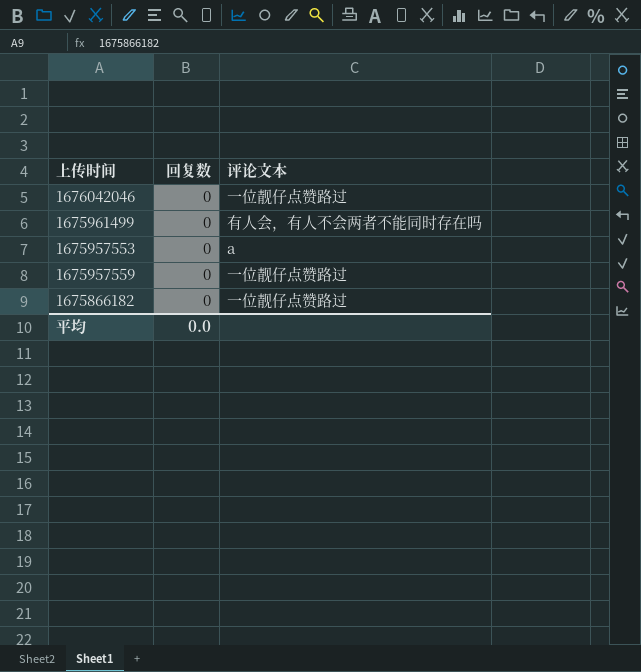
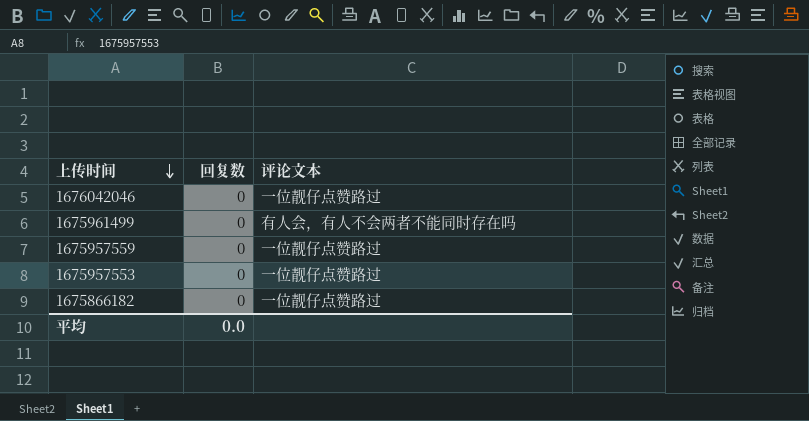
row order: none -> 上传时间 descending
1675957553 | 评论文本: a -> 一位靓仔点赞路过

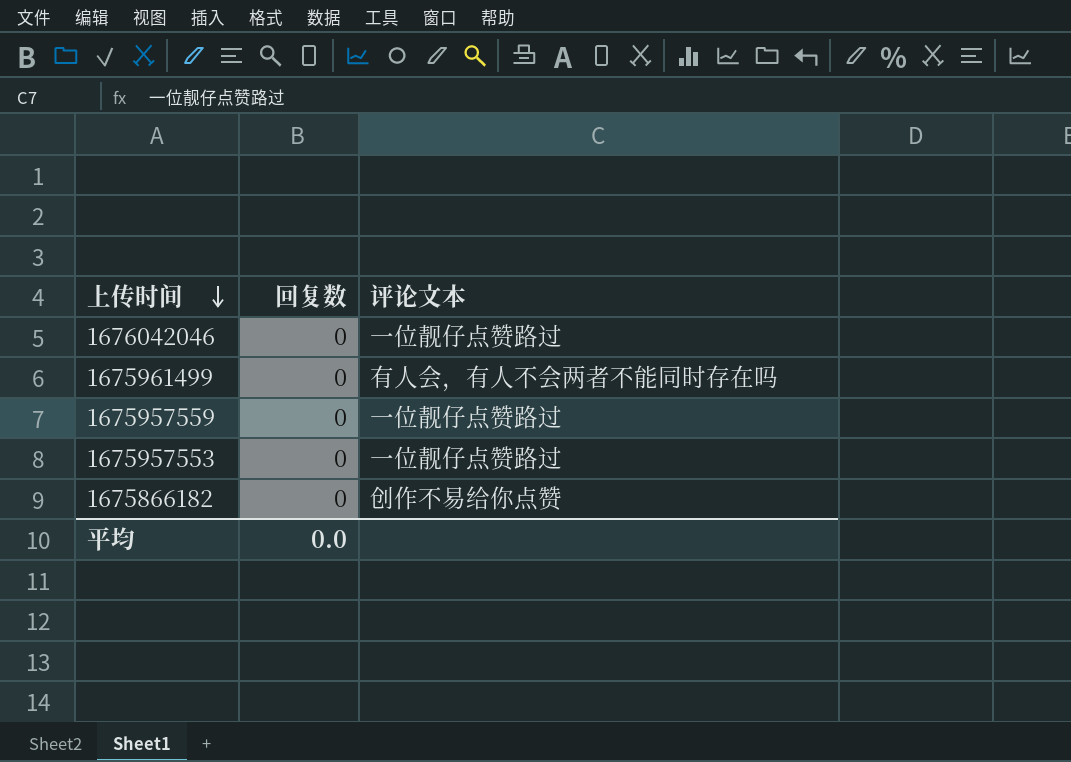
1675866182 | 评论文本: 一位靓仔点赞路过 -> 创作不易给你点赞

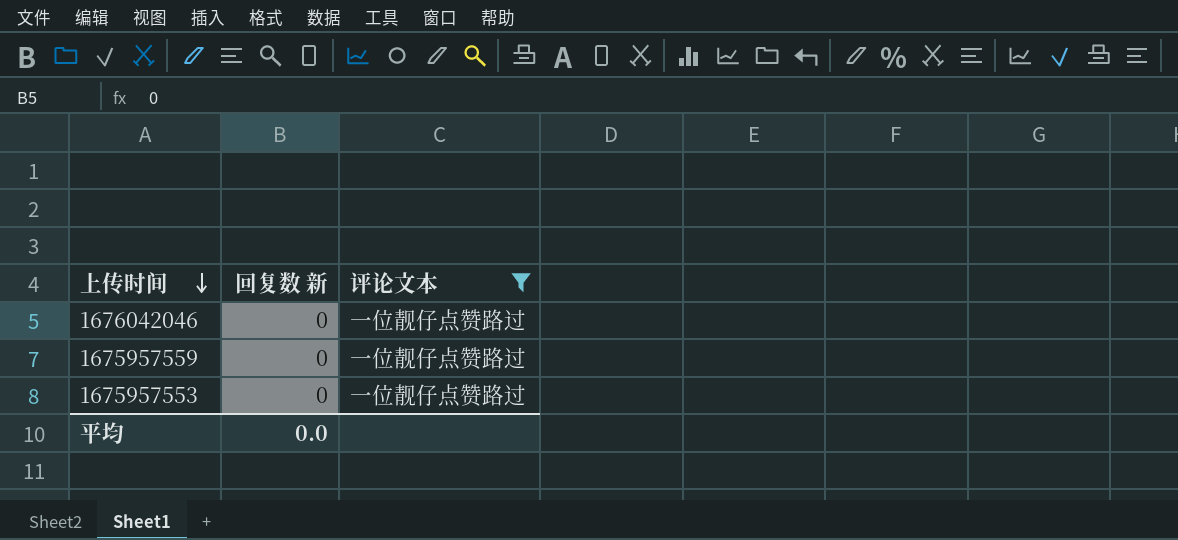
filter: none -> 评论文本 = 一位靓仔点赞路过
column name: 回复数 -> 回复数 新

